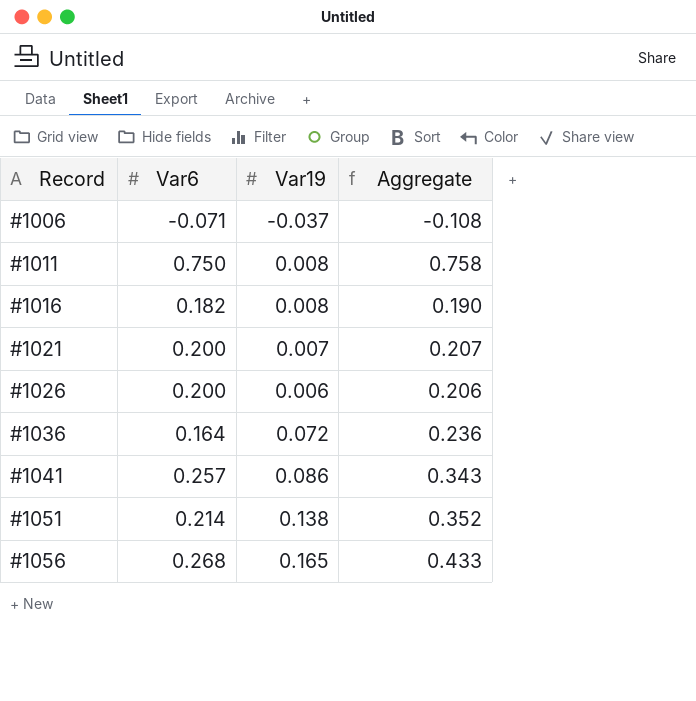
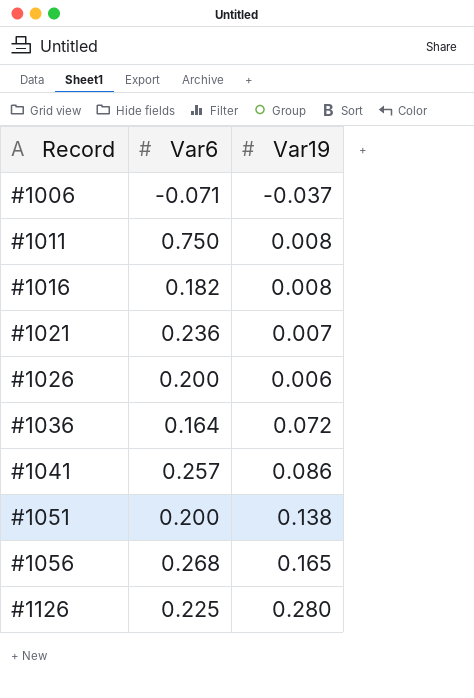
column Aggregate | formula: [Var6] + [Var19] -> none
#1021 | Var6: 0.200 -> 0.236
#1051 | Var6: 0.214 -> 0.200
row #1126: none -> 0.225 | 0.280

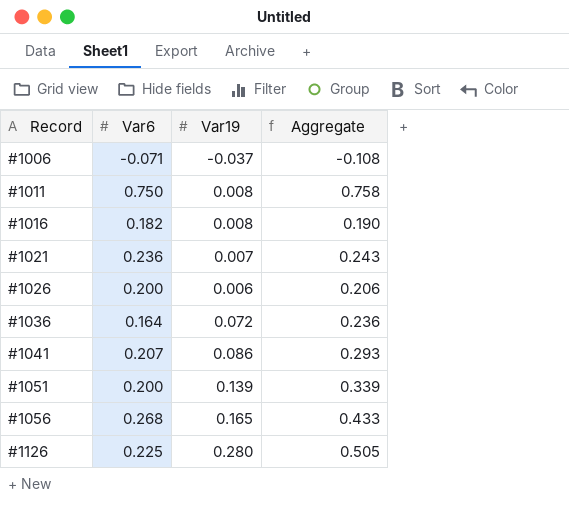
column Aggregate | formula: none -> [Var6] + [Var19]
#1041 | Var6: 0.257 -> 0.207
#1051 | Var19: 0.138 -> 0.139

